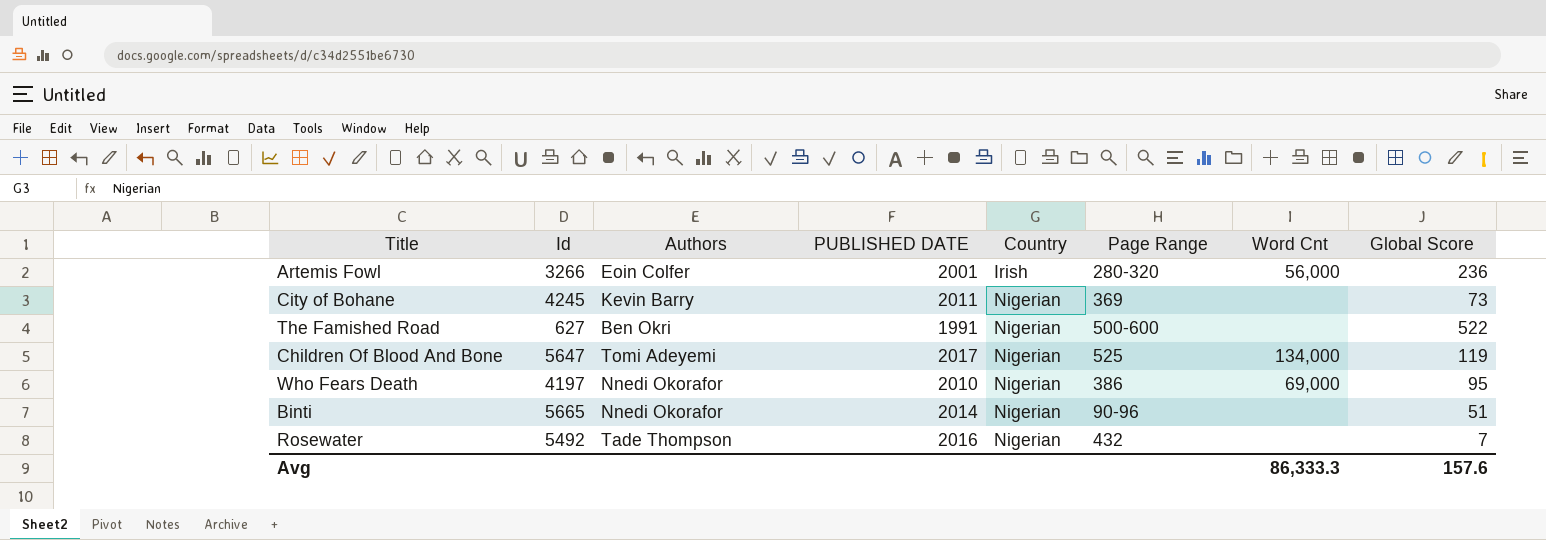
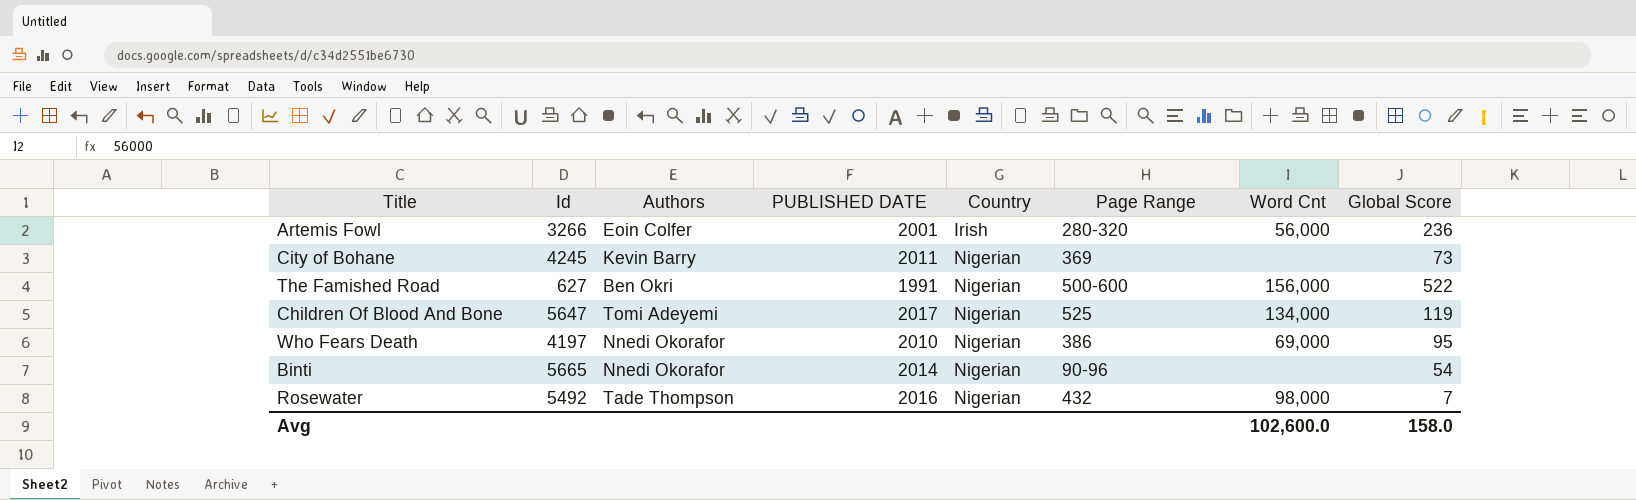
The Famished Road | Word Cnt: none -> 156,000
Binti | Global Score: 51 -> 54
Rosewater | Word Cnt: none -> 98,000
Avg | Word Cnt: 86,333.3 -> 102,600.0
Avg | Global Score: 157.6 -> 158.0

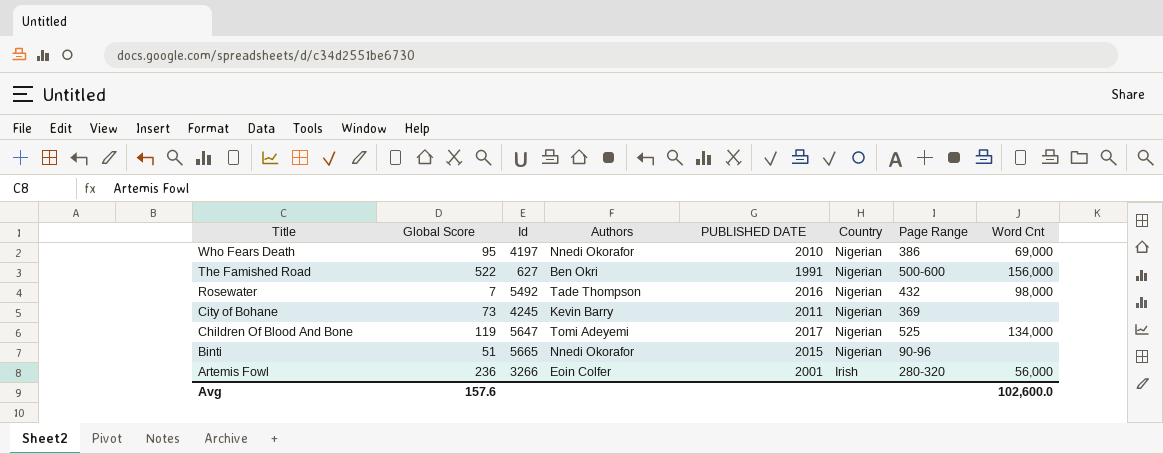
row order: Country ascending -> Title descending
column Global Score | position: 8 -> 2
Binti | Global Score: 54 -> 51
Binti | PUBLISHED DATE: 2014 -> 2015
Avg | Global Score: 158.0 -> 157.6

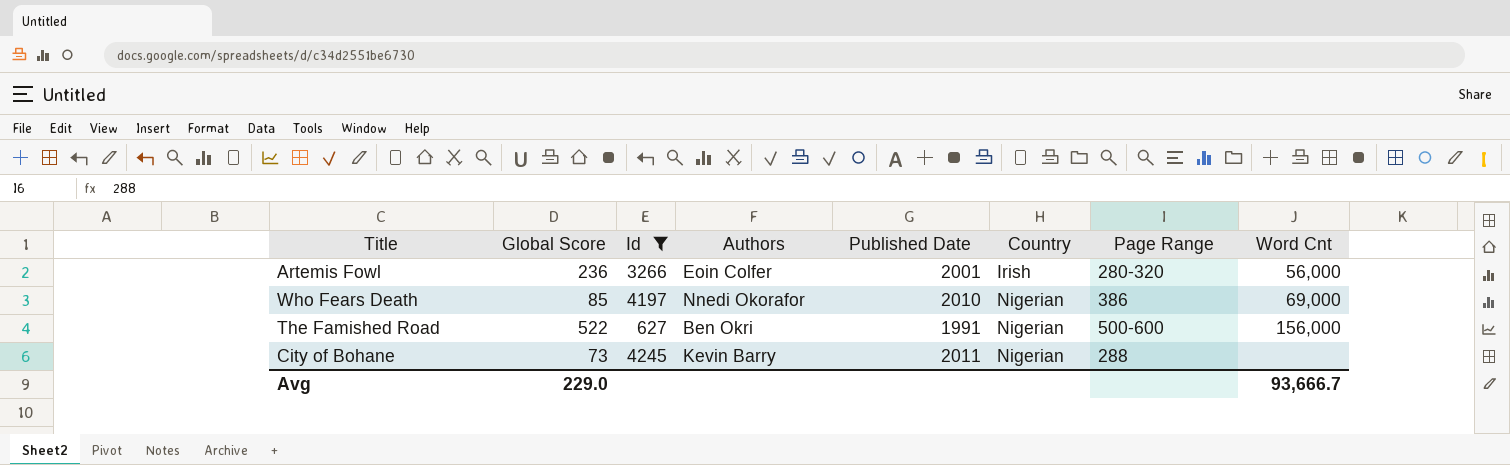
filter: none -> Id <= 4245
row order: Title descending -> Country ascending
column name: PUBLISHED DATE -> Published Date
Who Fears Death | Global Score: 95 -> 85
City of Bohane | Page Range: 369 -> 288
Avg | Global Score: 157.6 -> 229.0
Avg | Word Cnt: 102,600.0 -> 93,666.7

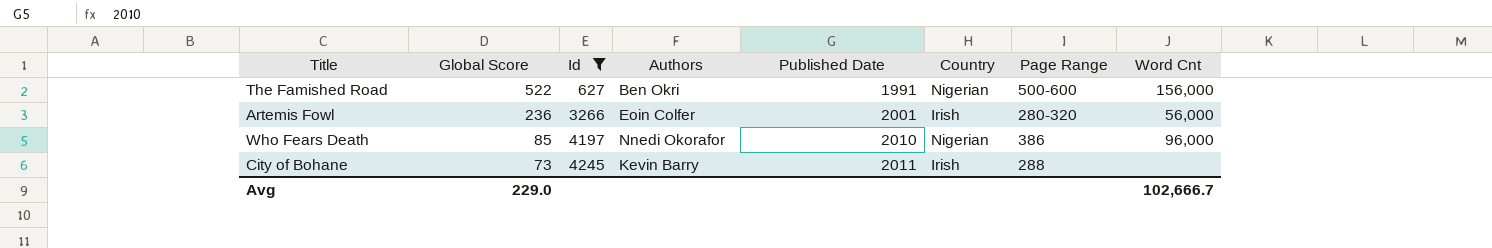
row order: Country ascending -> Global Score descending
Who Fears Death | Word Cnt: 69,000 -> 96,000
City of Bohane | Country: Nigerian -> Irish
Avg | Word Cnt: 93,666.7 -> 102,666.7

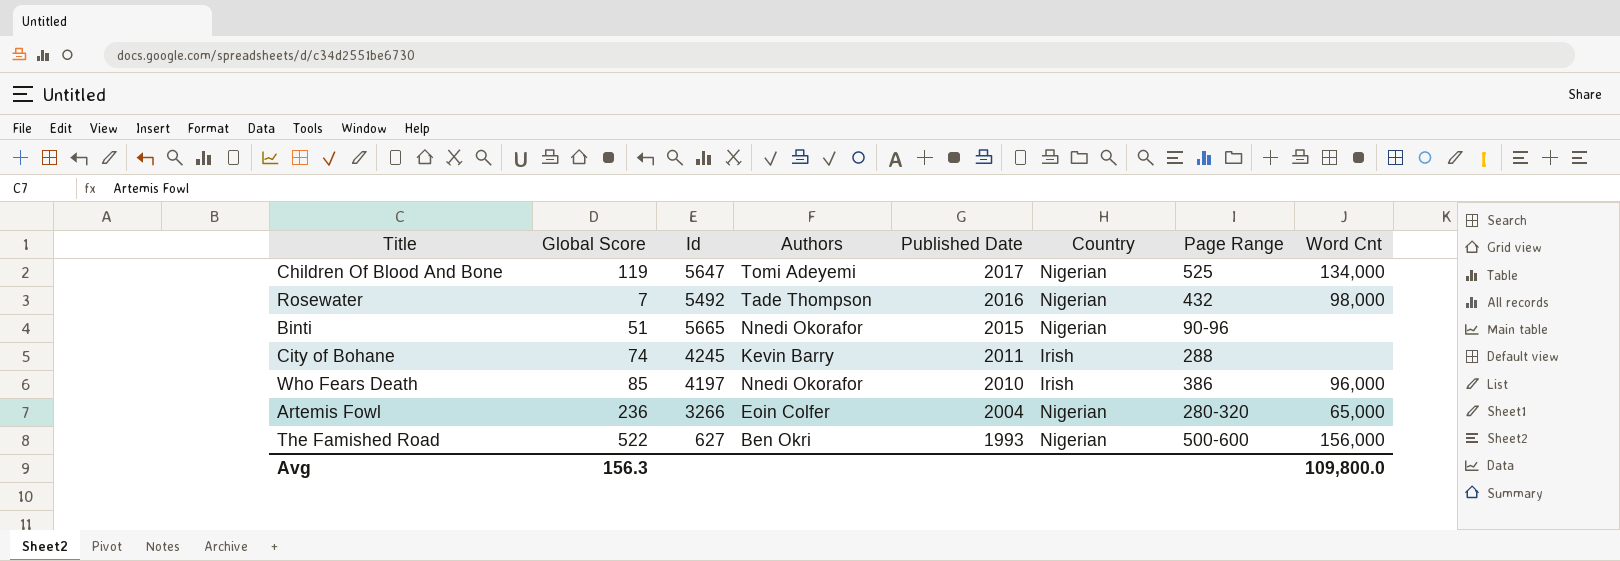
filter: Id <= 4245 -> none
row order: Global Score descending -> Published Date descending
City of Bohane | Global Score: 73 -> 74
Who Fears Death | Country: Nigerian -> Irish
Artemis Fowl | Published Date: 2001 -> 2004
Artemis Fowl | Country: Irish -> Nigerian
Artemis Fowl | Word Cnt: 56,000 -> 65,000
The Famished Road | Published Date: 1991 -> 1993
Avg | Global Score: 229.0 -> 156.3
Avg | Word Cnt: 102,666.7 -> 109,800.0

